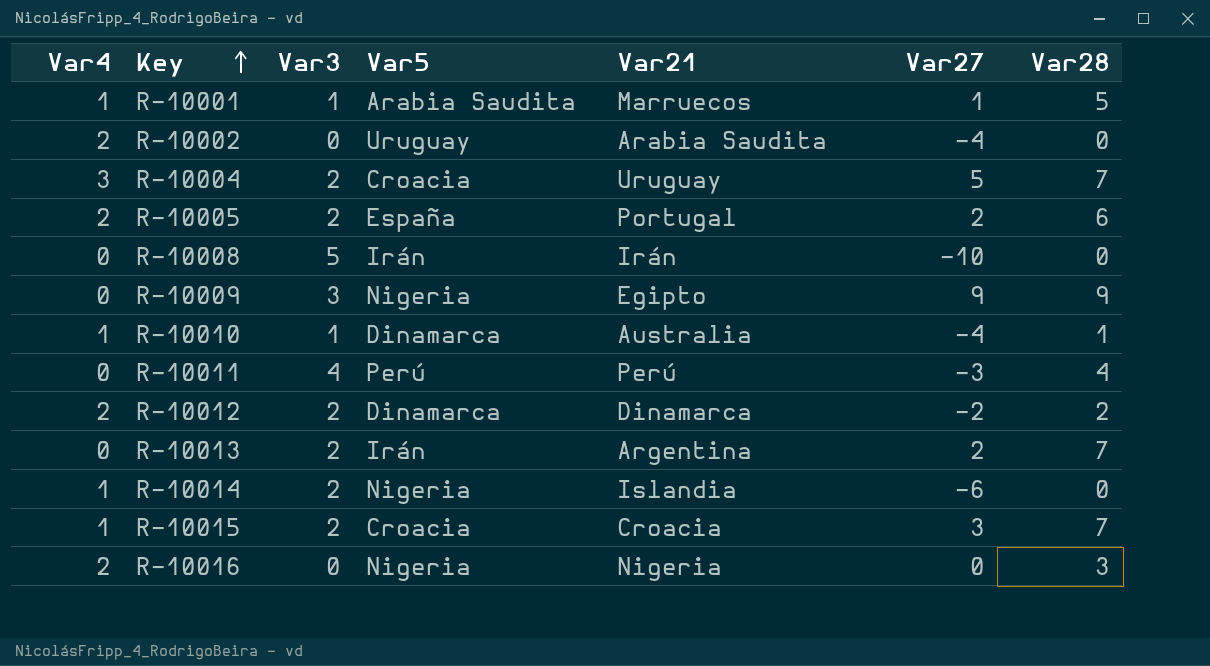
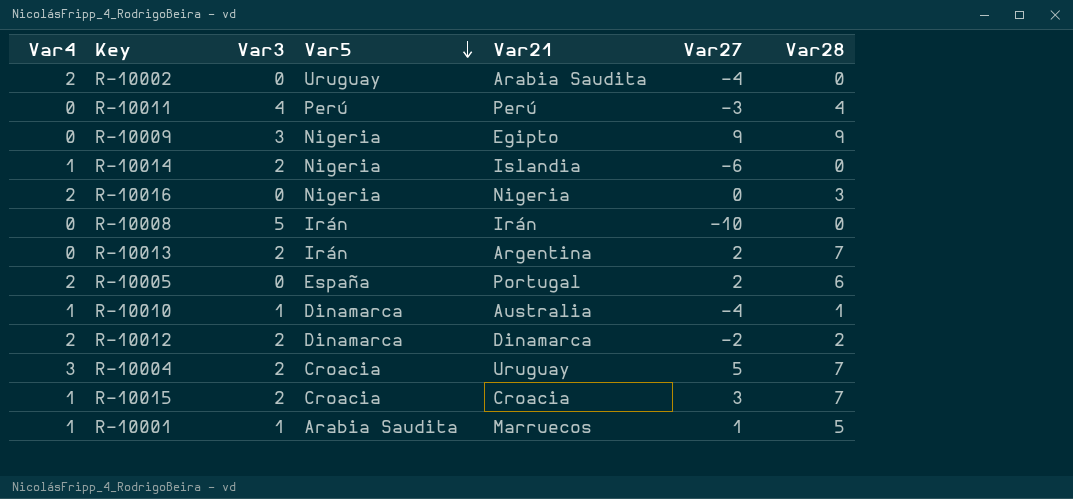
row order: Key ascending -> Var5 descending
R-10005 | Var3: 2 -> 0

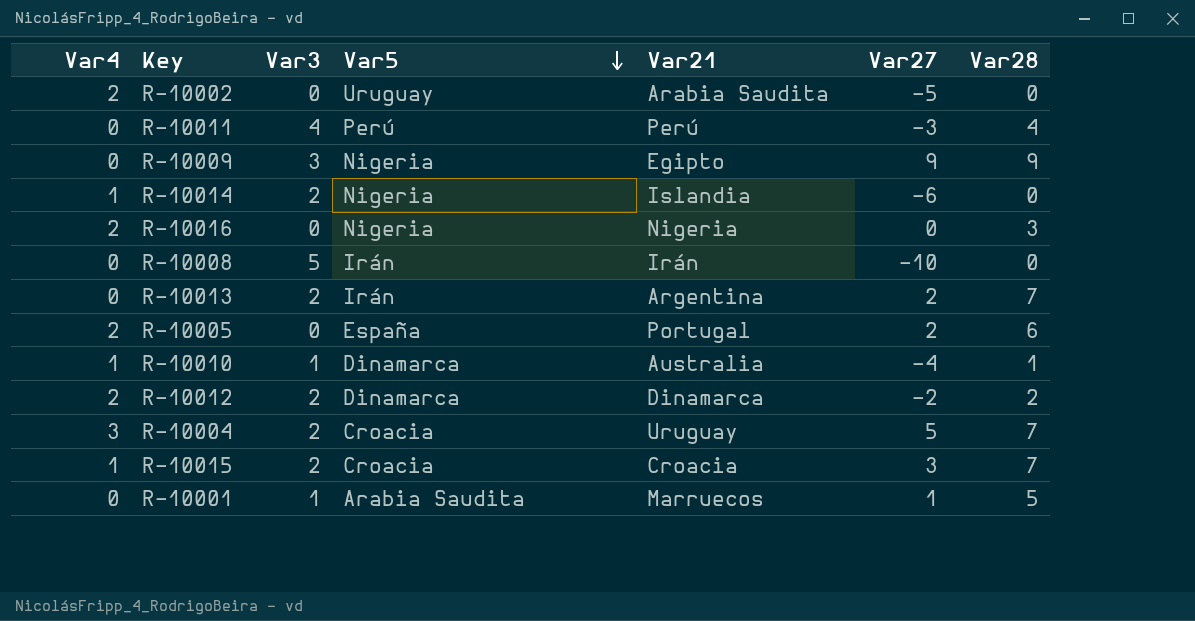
R-10002 | Var27: -4 -> -5
R-10001 | Var4: 1 -> 0

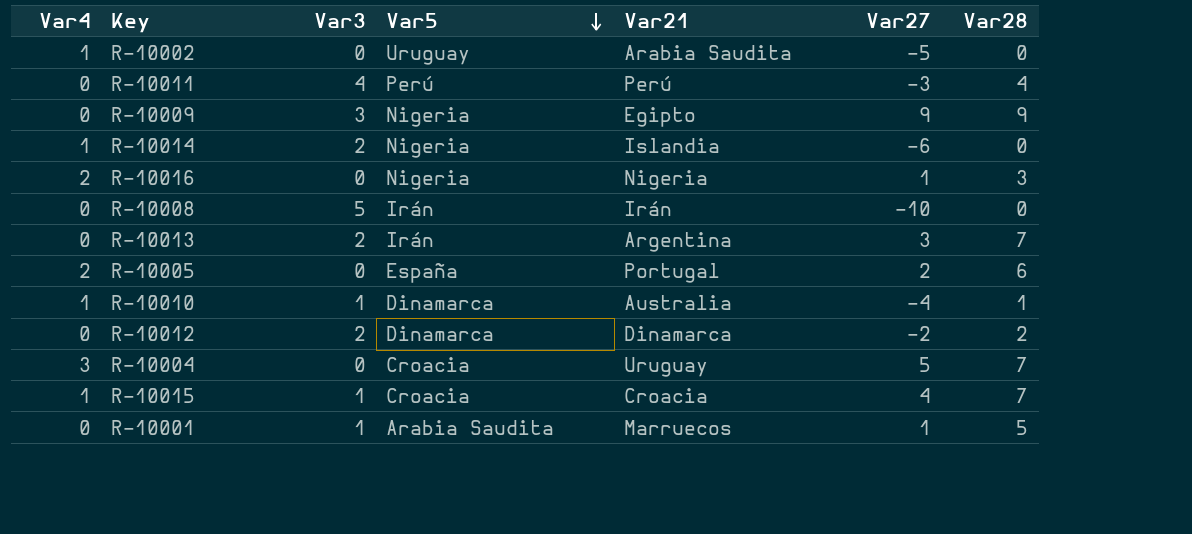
R-10002 | Var4: 2 -> 1
R-10016 | Var27: 0 -> 1
R-10013 | Var27: 2 -> 3
R-10012 | Var4: 2 -> 0
R-10004 | Var3: 2 -> 0
R-10015 | Var3: 2 -> 1
R-10015 | Var27: 3 -> 4

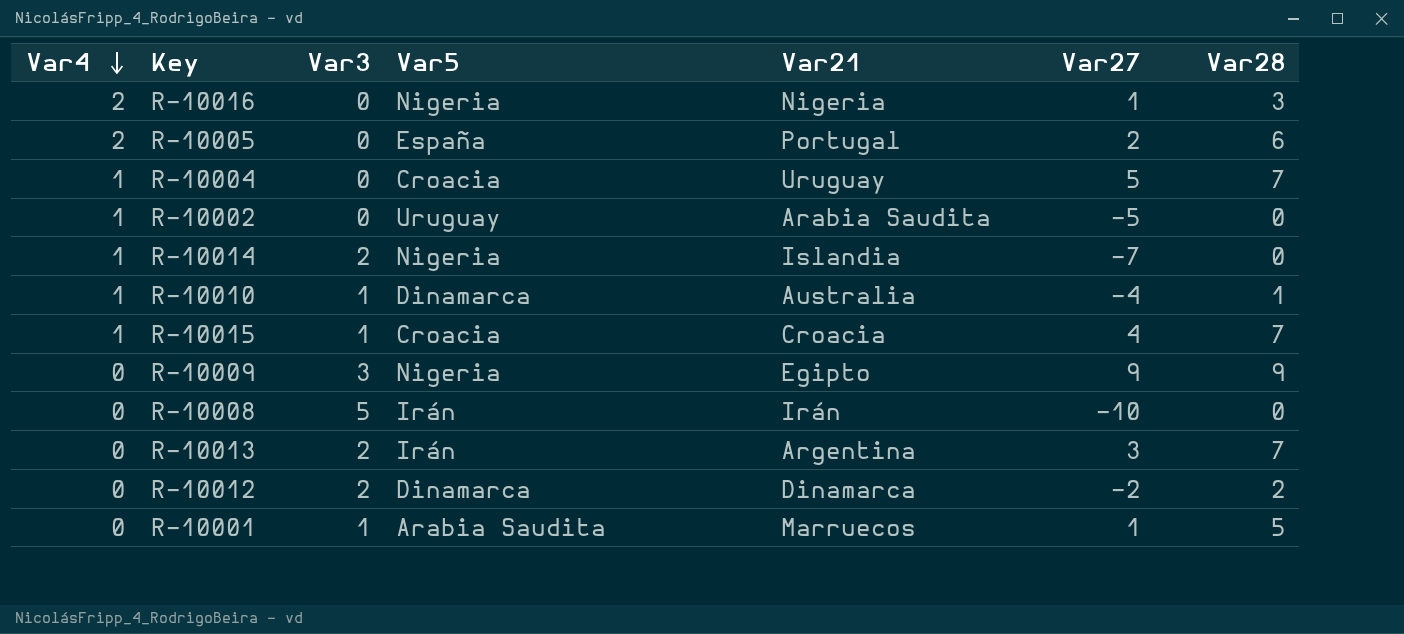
row order: Var5 descending -> Var4 descending
row R-10011: 0 | 4 | Perú | Perú | -3 | 4 -> none
R-10004 | Var4: 3 -> 1
R-10014 | Var27: -6 -> -7

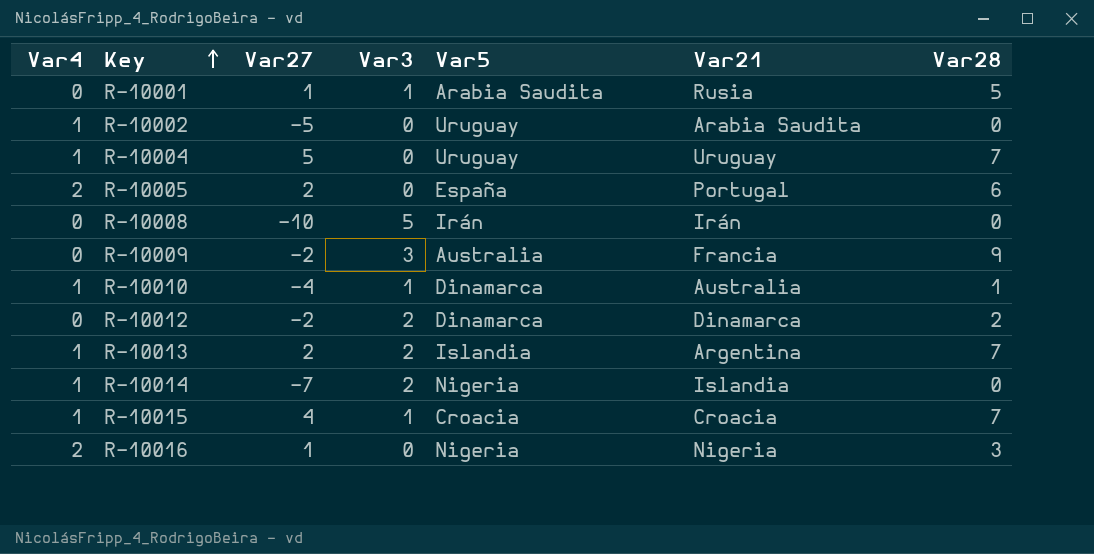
row order: Var4 descending -> Key ascending
column Var27 | position: 6 -> 3
R-10001 | Var21: Marruecos -> Rusia
R-10004 | Var5: Croacia -> Uruguay
R-10009 | Var27: 9 -> -2
R-10009 | Var5: Nigeria -> Australia
R-10009 | Var21: Egipto -> Francia
R-10013 | Var4: 0 -> 1
R-10013 | Var27: 3 -> 2
R-10013 | Var5: Irán -> Islandia

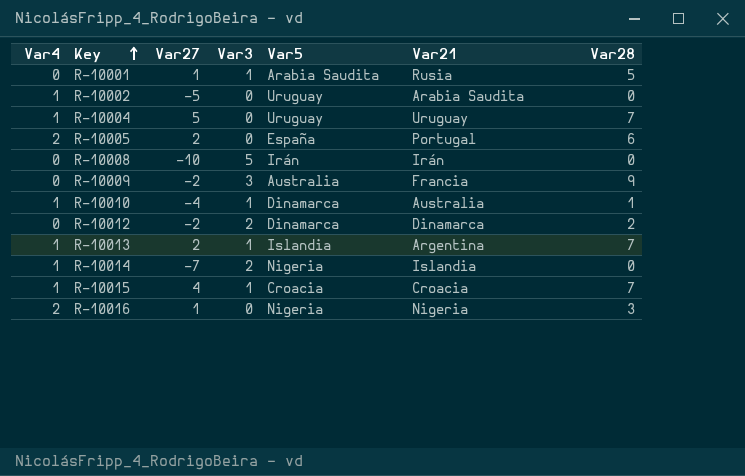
R-10013 | Var3: 2 -> 1

